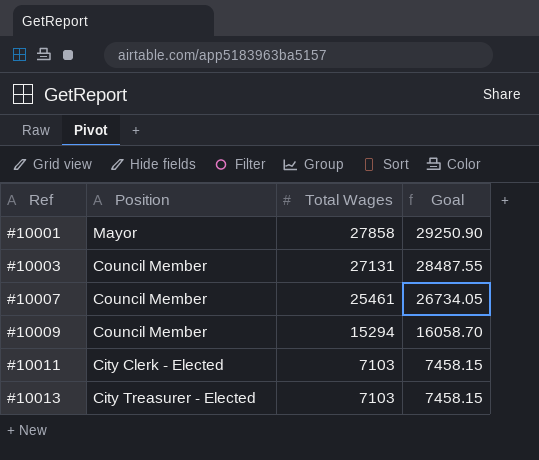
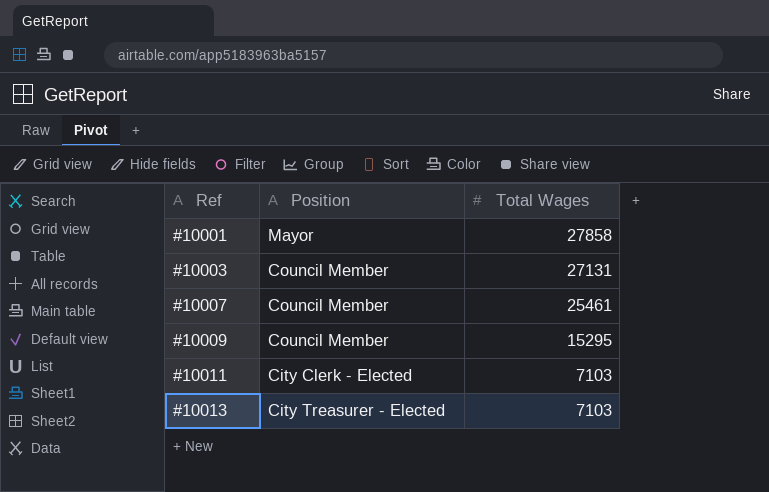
column Goal | formula: [Total Wages] * 1.05 -> none
#10009 | Total Wages: 15294 -> 15295

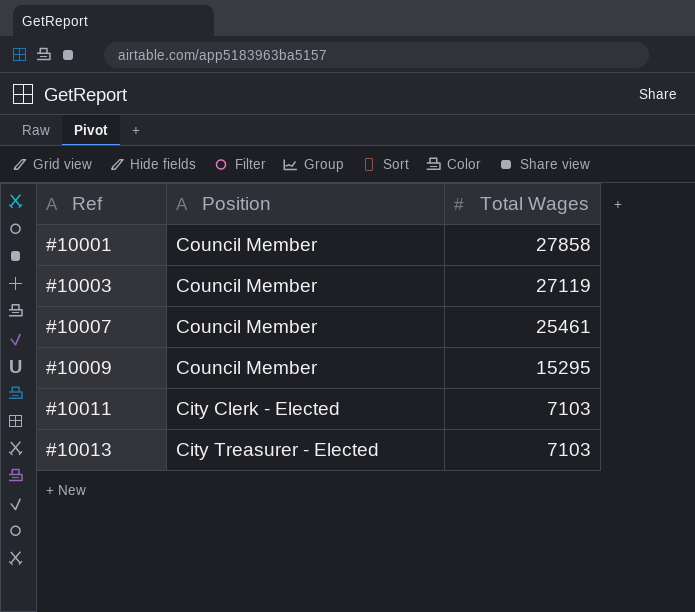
#10001 | Position: Mayor -> Council Member
#10003 | Total Wages: 27131 -> 27119

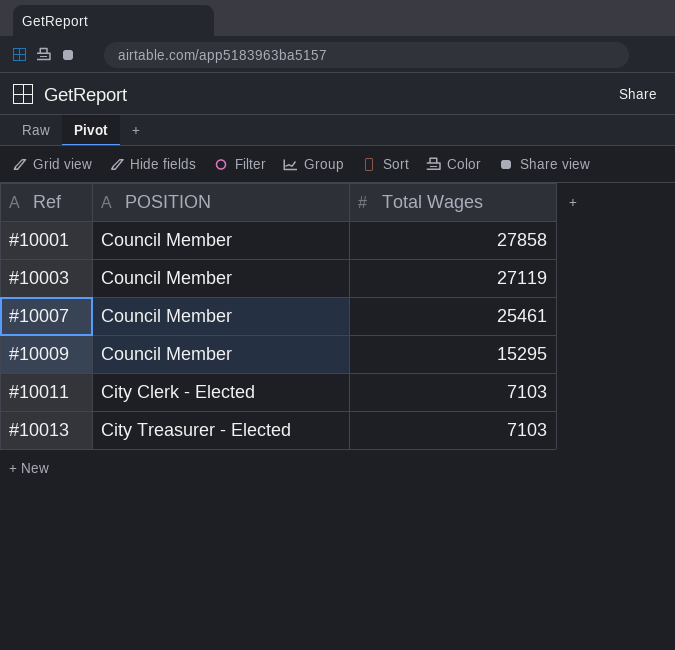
column name: Position -> POSITION

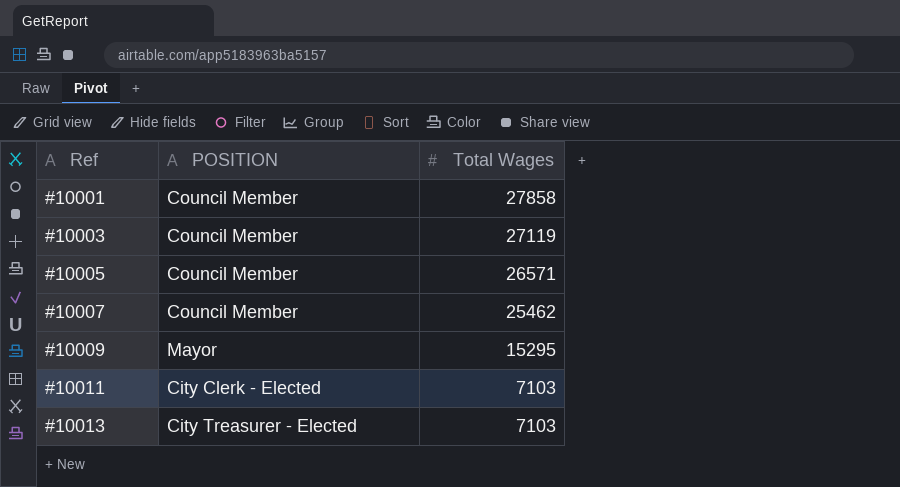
row #10005: none -> Council Member | 26571
#10007 | Total Wages: 25461 -> 25462
#10009 | POSITION: Council Member -> Mayor

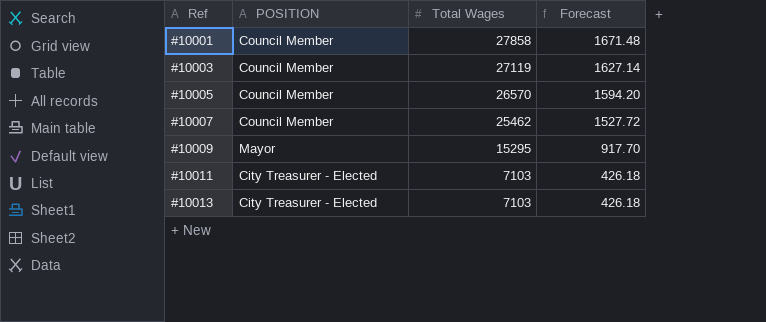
column Forecast | formula: none -> [Total Wages] * 0.06
#10005 | Total Wages: 26571 -> 26570
#10011 | POSITION: City Clerk - Elected -> City Treasurer - Elected

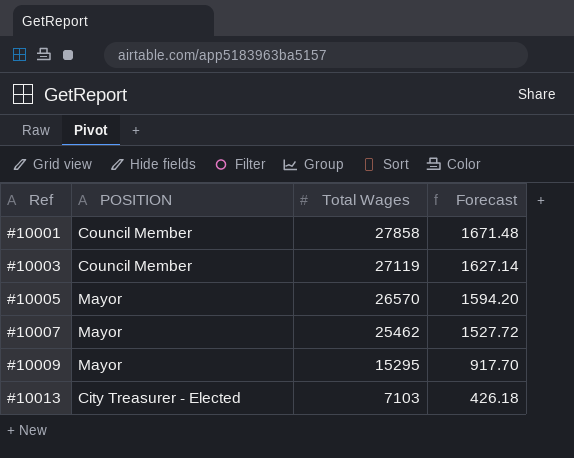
row #10011: City Treasurer - Elected | 7103 | 426.18 -> none
#10005 | POSITION: Council Member -> Mayor
#10007 | POSITION: Council Member -> Mayor

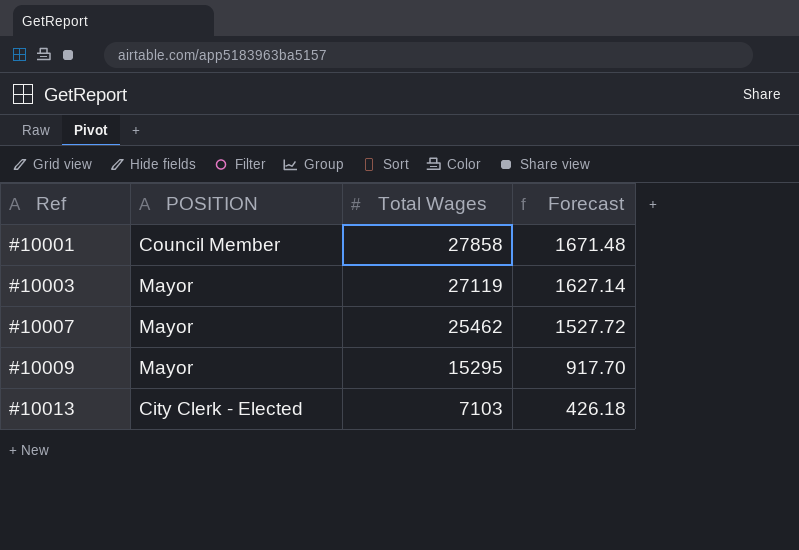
row #10005: Mayor | 26570 | 1594.20 -> none
#10003 | POSITION: Council Member -> Mayor
#10013 | POSITION: City Treasurer - Elected -> City Clerk - Elected

